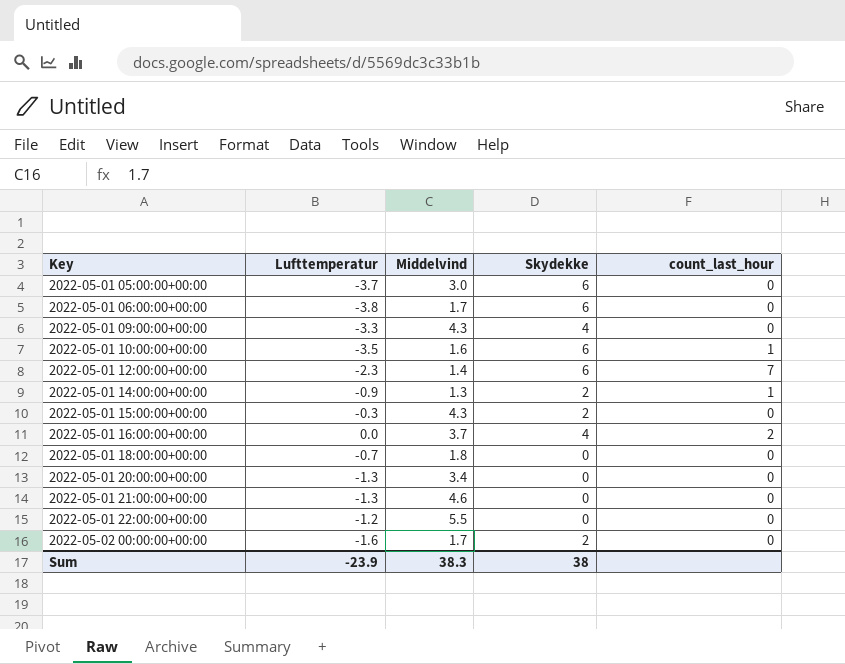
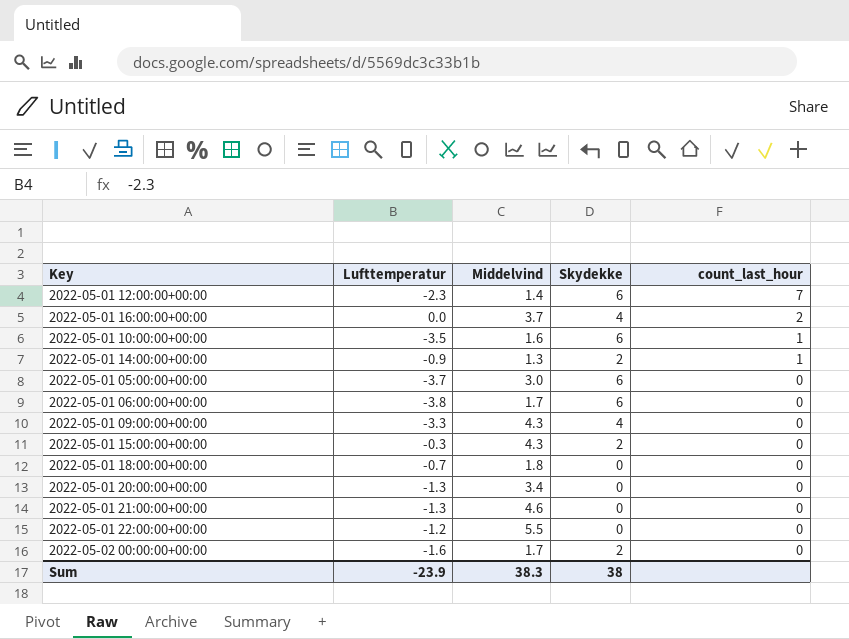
row order: Key ascending -> count_last_hour descending

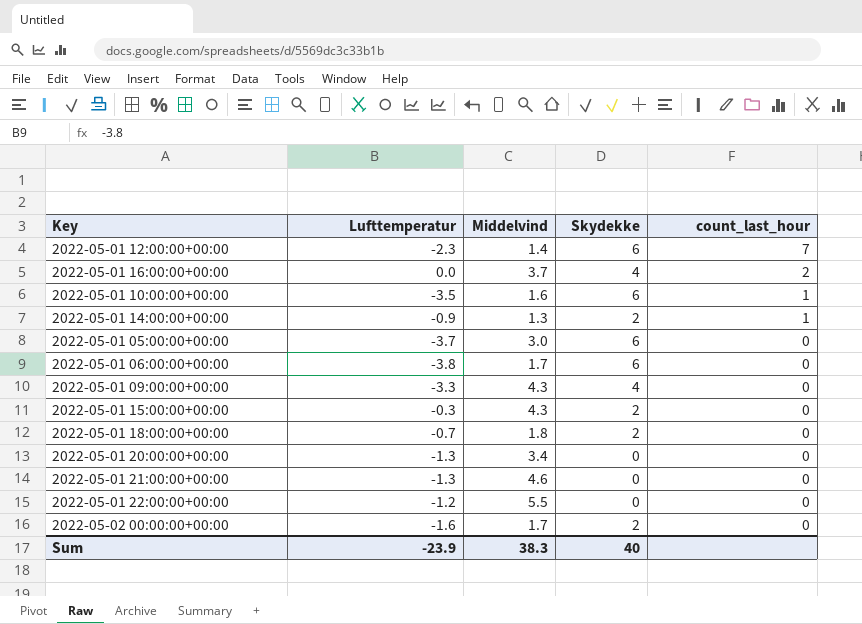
2022-05-01 18:00:00+00:00 | Skydekke: 0 -> 2
Sum | Skydekke: 38 -> 40

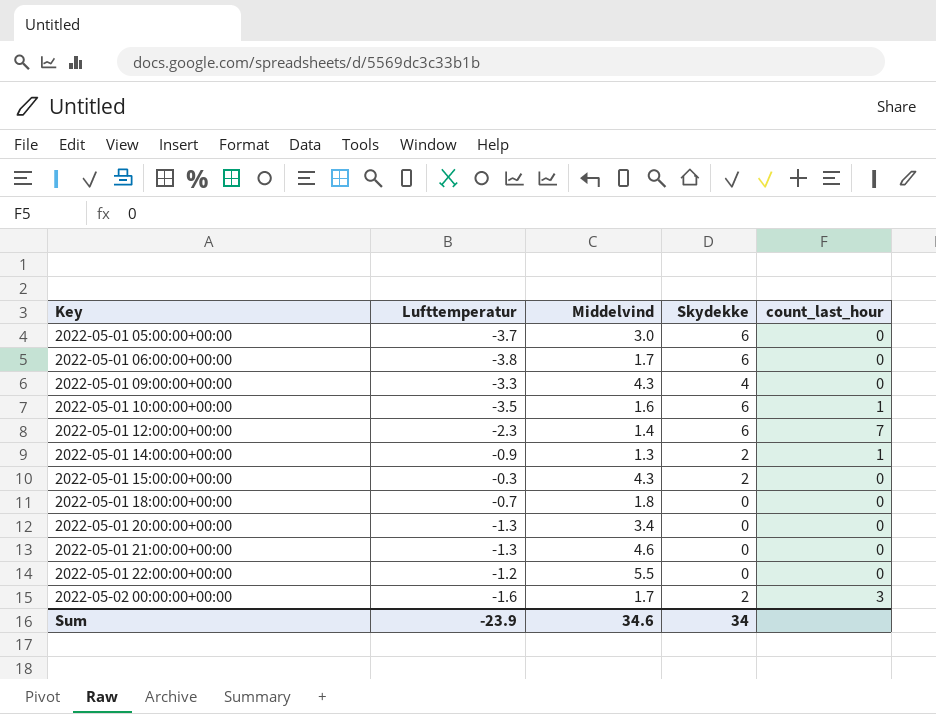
row order: count_last_hour descending -> Key ascending
row 2022-05-01 16:00:00+00:00: 0.0 | 3.7 | 4 | 2 -> none
2022-05-01 18:00:00+00:00 | Skydekke: 2 -> 0
2022-05-02 00:00:00+00:00 | count_last_hour: 0 -> 3
Sum | Middelvind: 38.3 -> 34.6
Sum | Skydekke: 40 -> 34

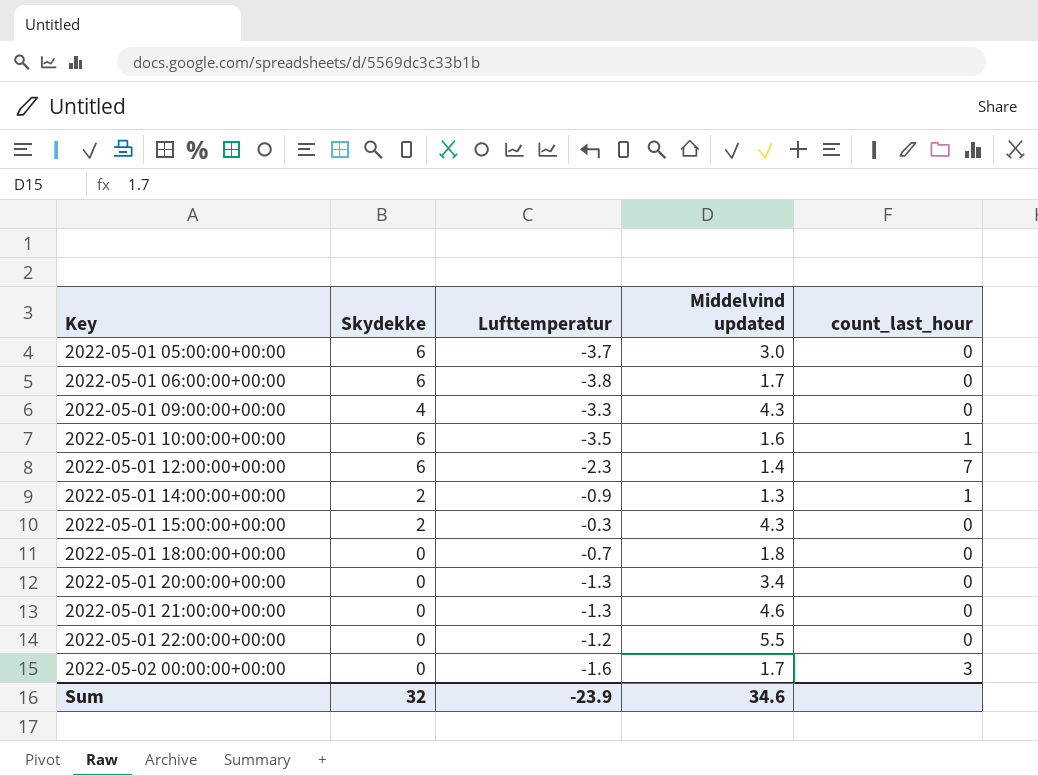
column Skydekke | position: 4 -> 2
column name: Middelvind -> Middelvind updated
2022-05-02 00:00:00+00:00 | Skydekke: 2 -> 0
Sum | Skydekke: 34 -> 32

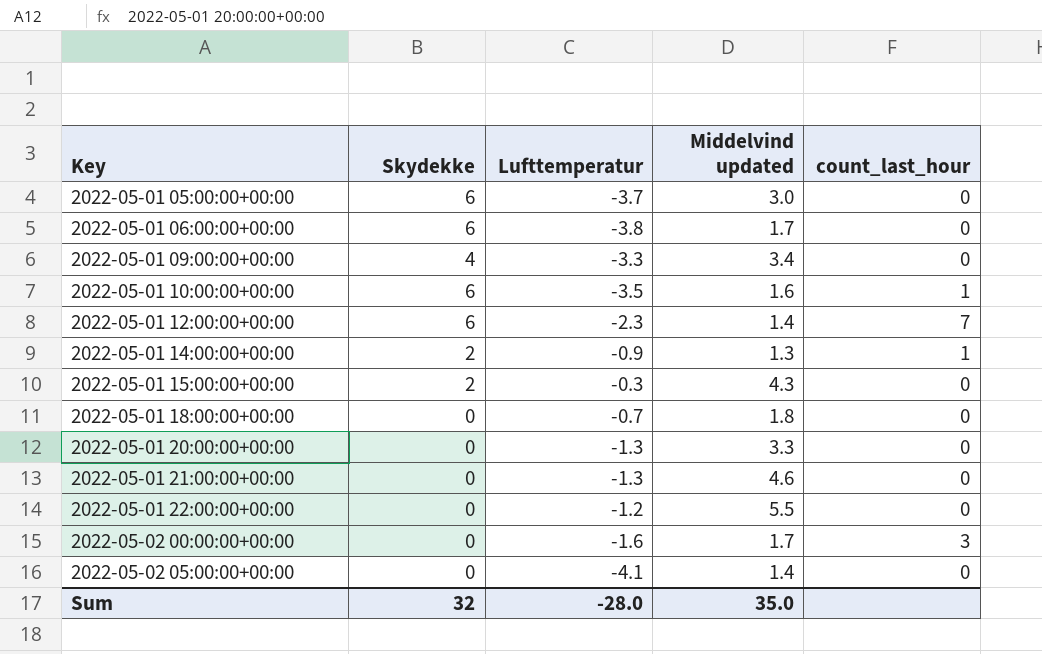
2022-05-01 09:00:00+00:00 | Middelvind updated: 4.3 -> 3.4
2022-05-01 20:00:00+00:00 | Middelvind updated: 3.4 -> 3.3
row 2022-05-02 05:00:00+00:00: none -> 0 | -4.1 | 1.4 | 0
Sum | Lufttemperatur: -23.9 -> -28.0
Sum | Middelvind updated: 34.6 -> 35.0

